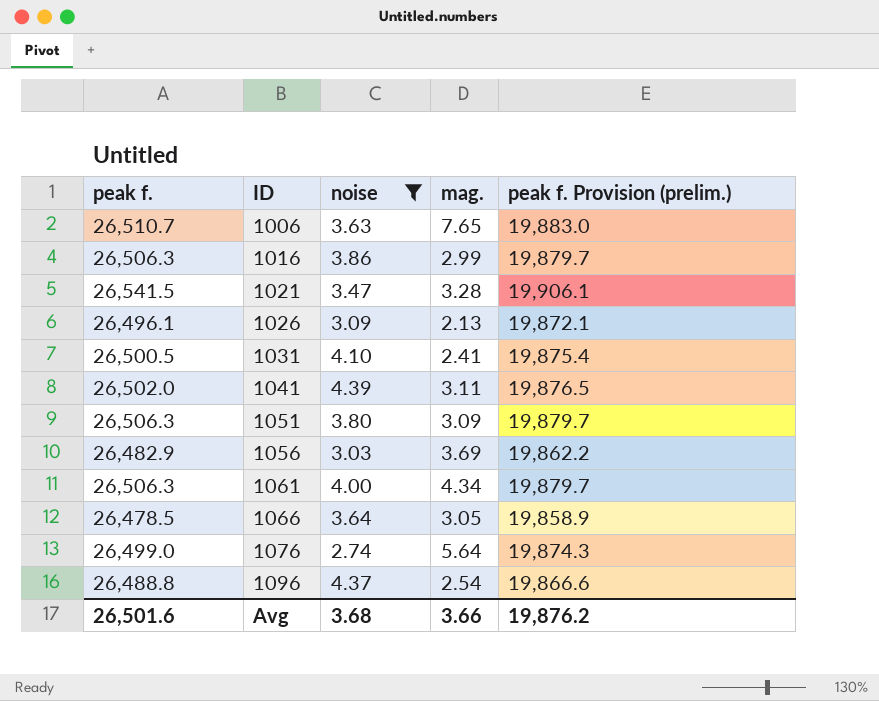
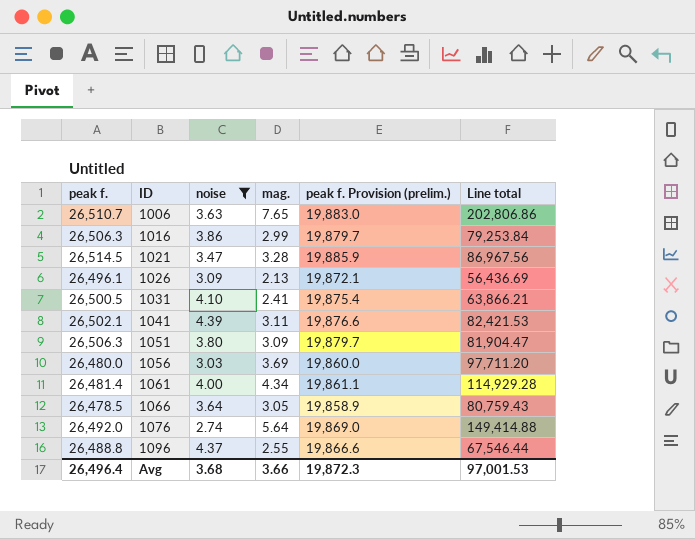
column Line total | formula: none -> [peak f.] * [mag.]
1021 | peak f.: 26,541.5 -> 26,514.5
1021 | peak f. Provision (prelim.): 19,906.1 -> 19,885.9
1041 | peak f.: 26,502.0 -> 26,502.1
1041 | peak f. Provision (prelim.): 19,876.5 -> 19,876.6
1056 | peak f.: 26,482.9 -> 26,480.0
1056 | peak f. Provision (prelim.): 19,862.2 -> 19,860.0
1061 | peak f.: 26,506.3 -> 26,481.4
1061 | peak f. Provision (prelim.): 19,879.7 -> 19,861.1
1076 | peak f.: 26,499.0 -> 26,492.0
1076 | peak f. Provision (prelim.): 19,874.3 -> 19,869.0
1096 | mag.: 2.54 -> 2.55
Avg | peak f.: 26,501.6 -> 26,496.4
Avg | peak f. Provision (prelim.): 19,876.2 -> 19,872.3

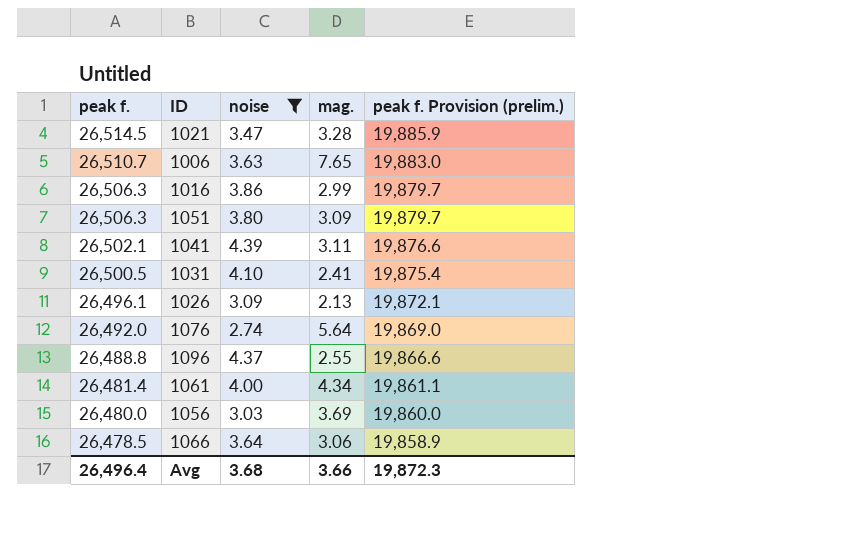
row order: ID ascending -> peak f. descending
column Line total | formula: [peak f.] * [mag.] -> none
1066 | mag.: 3.05 -> 3.06

